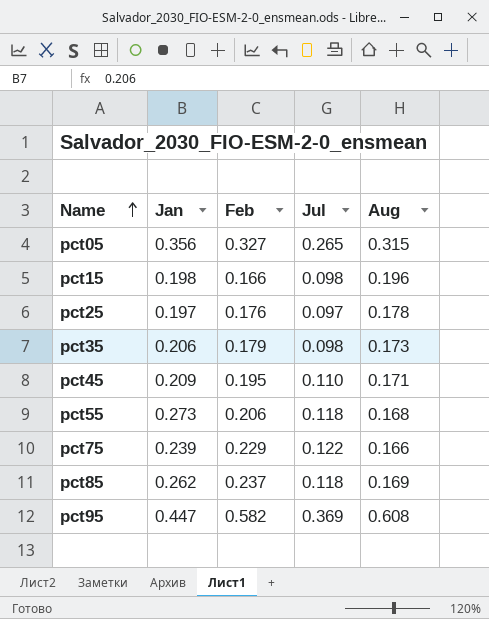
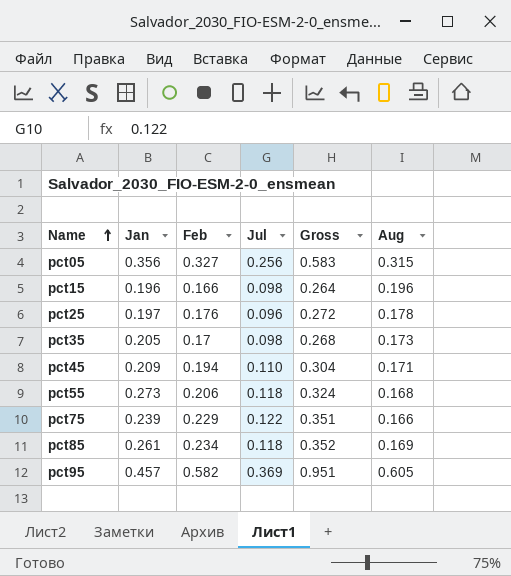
column Gross | formula: none -> [Feb] + [Jul]
pct05 | Jul: 0.265 -> 0.256
pct15 | Jan: 0.198 -> 0.196
pct25 | Jul: 0.097 -> 0.096
pct35 | Jan: 0.206 -> 0.205
pct35 | Feb: 0.179 -> 0.17
pct45 | Feb: 0.195 -> 0.194
pct85 | Jan: 0.262 -> 0.261
pct85 | Feb: 0.237 -> 0.234
pct95 | Jan: 0.447 -> 0.457
pct95 | Aug: 0.608 -> 0.605

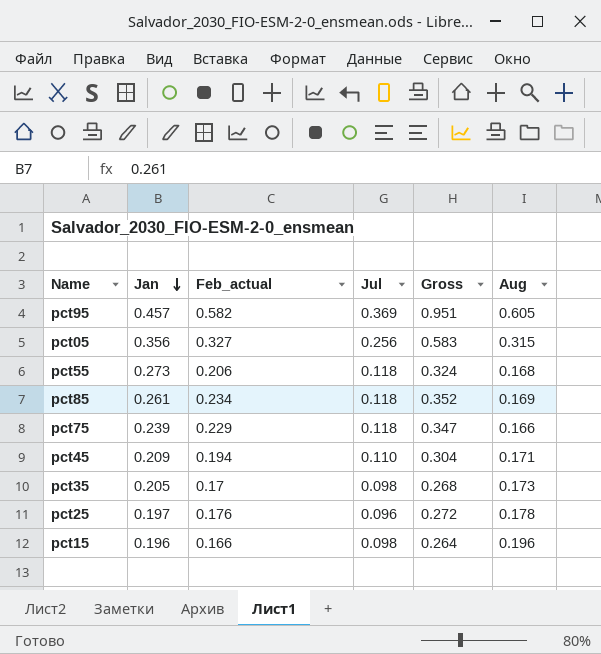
row order: Name ascending -> Jan descending
column name: Feb -> Feb_actual
pct75 | Jul: 0.122 -> 0.118
pct75 | Gross: 0.351 -> 0.347

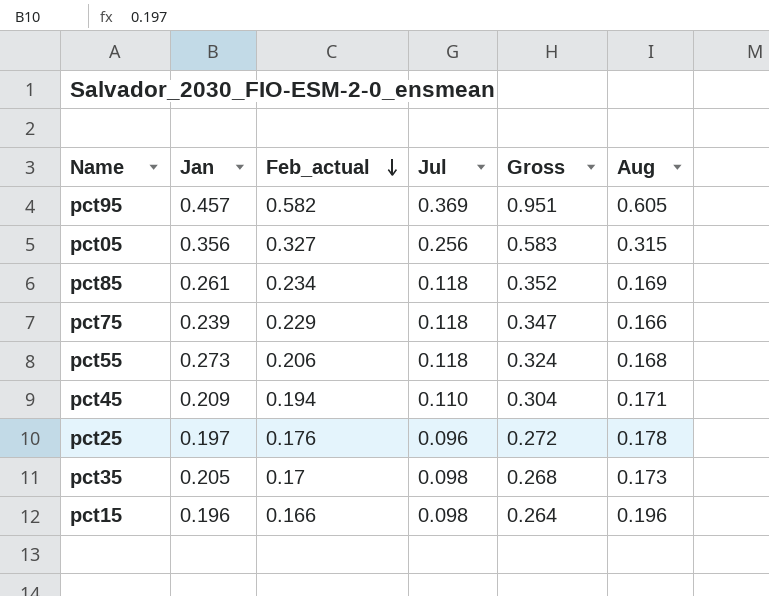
row order: Jan descending -> Feb_actual descending

